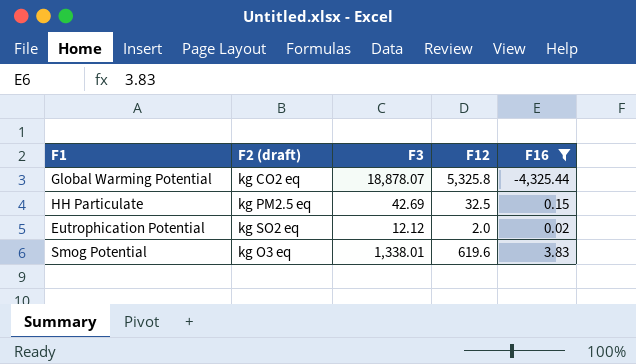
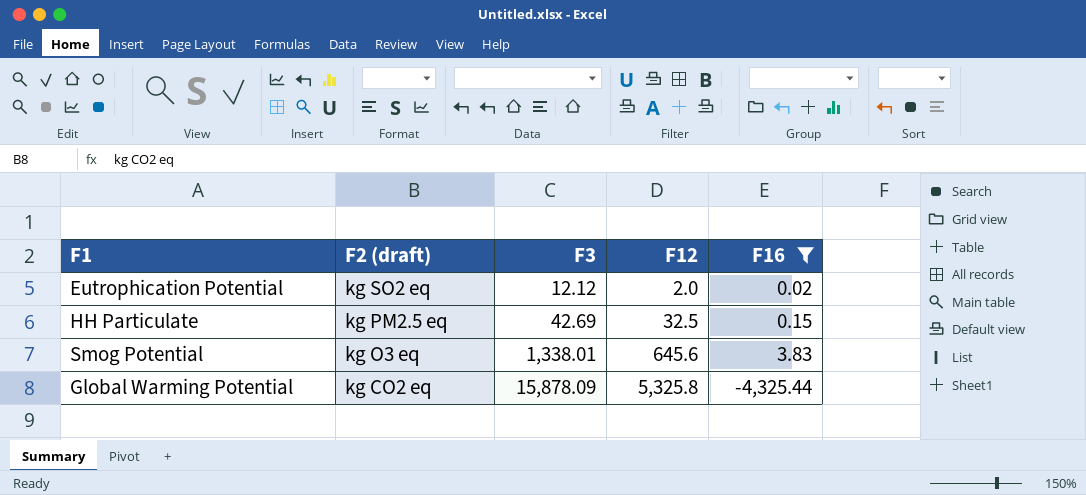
row order: none -> F2 (draft) descending
Smog Potential | F12: 619.6 -> 645.6
Global Warming Potential | F3: 18,878.07 -> 15,878.09

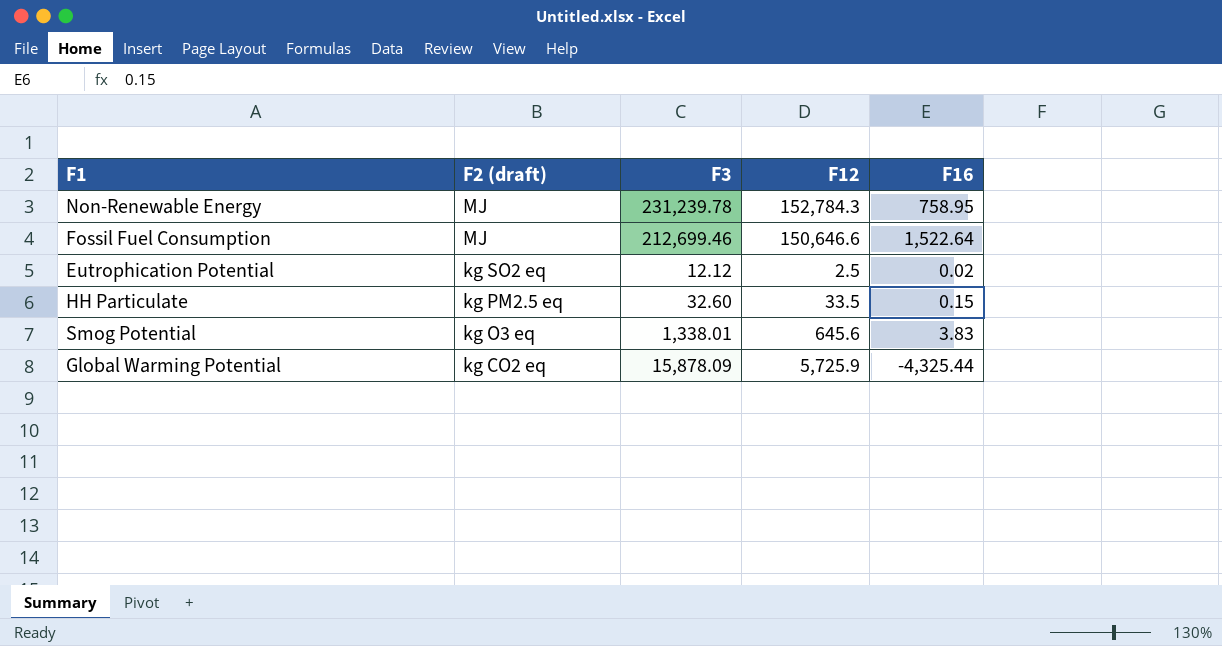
filter: F16 <= 3.83 -> none
Eutrophication Potential | F12: 2.0 -> 2.5
HH Particulate | F3: 42.69 -> 32.60
HH Particulate | F12: 32.5 -> 33.5
Global Warming Potential | F12: 5,325.8 -> 5,725.9

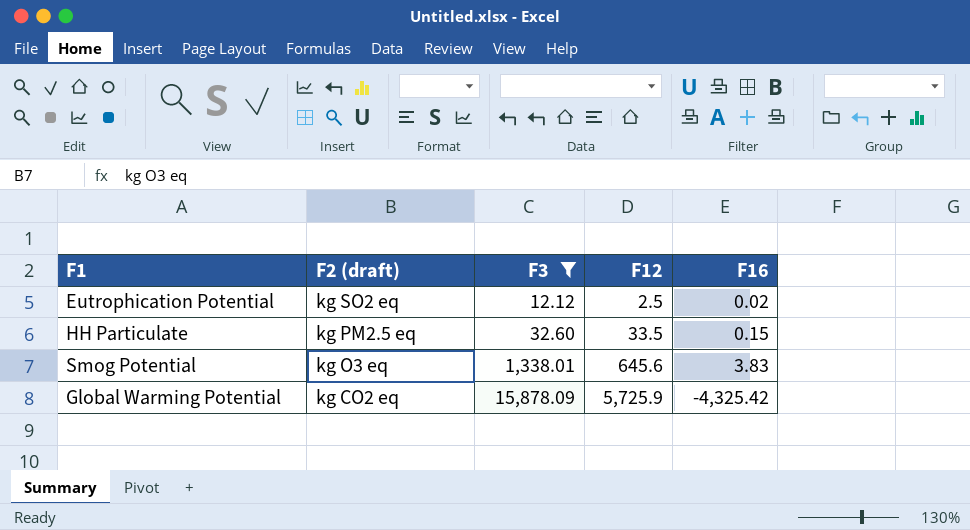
filter: none -> F3 <= 15,878.09
Global Warming Potential | F16: -4,325.44 -> -4,325.42

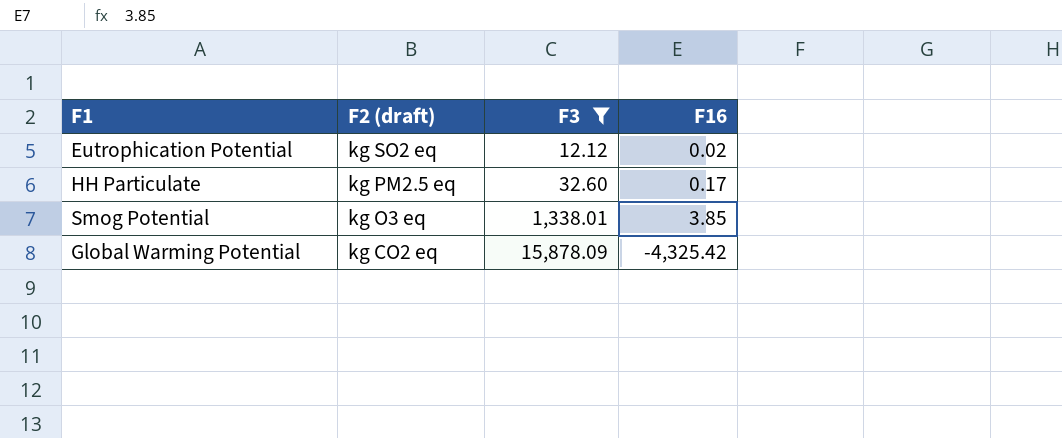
column F12 | position: 4 -> none
HH Particulate | F16: 0.15 -> 0.17
Smog Potential | F16: 3.83 -> 3.85

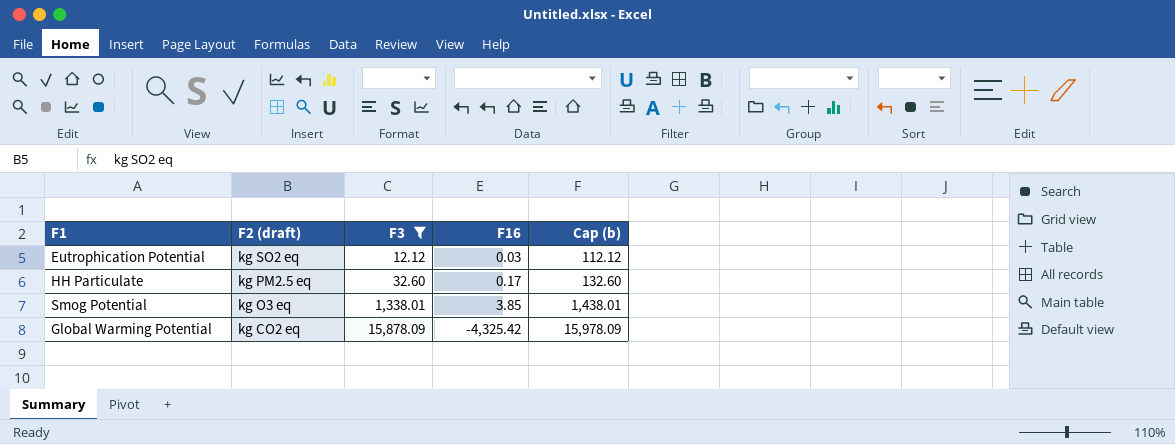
column Cap (b) | formula: none -> [F3] + 100
Eutrophication Potential | F16: 0.02 -> 0.03

